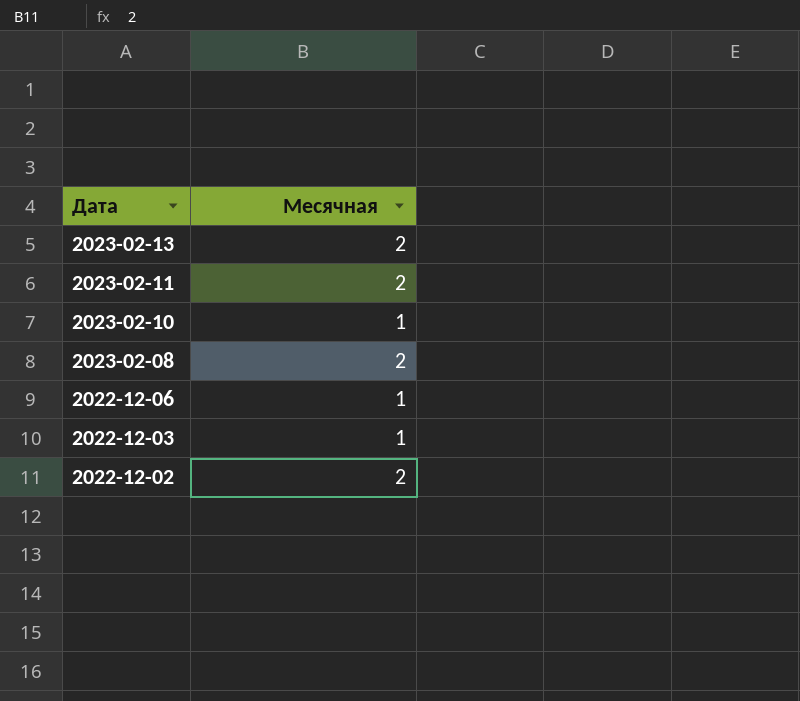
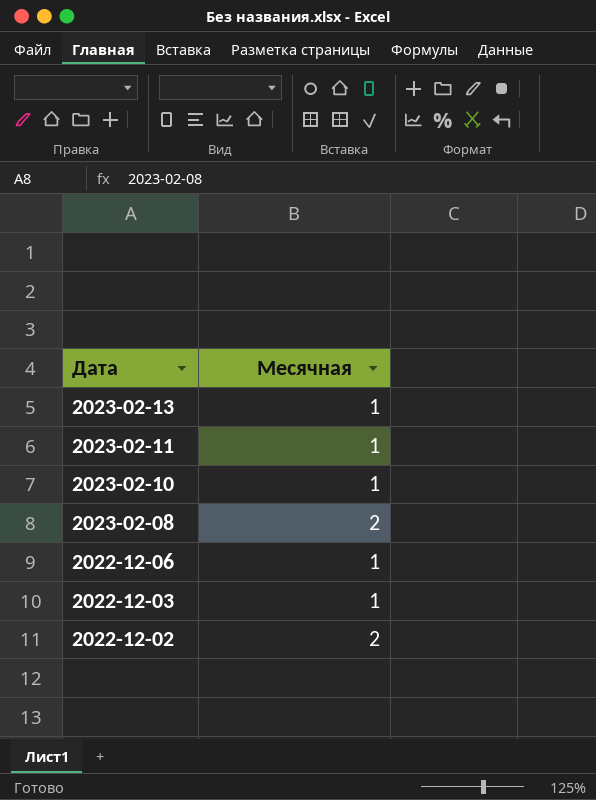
2023-02-13 | Месячная: 2 -> 1
2023-02-11 | Месячная: 2 -> 1

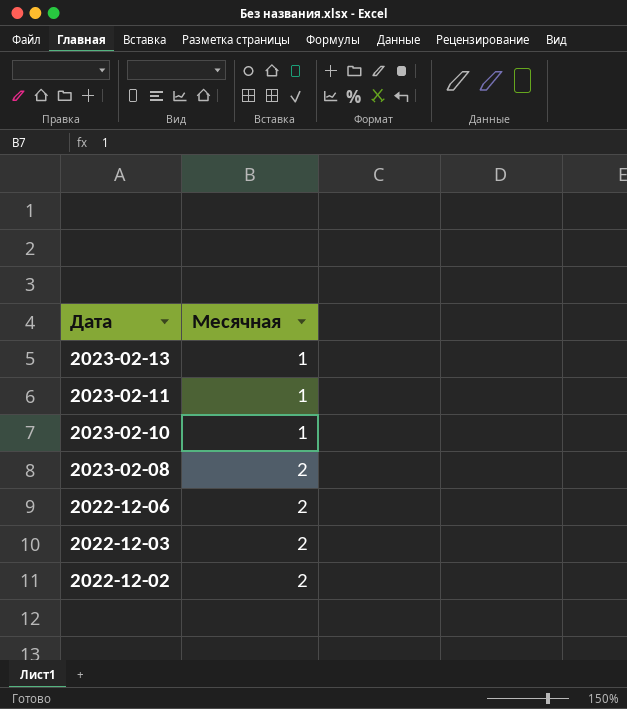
2022-12-06 | Месячная: 1 -> 2
2022-12-03 | Месячная: 1 -> 2

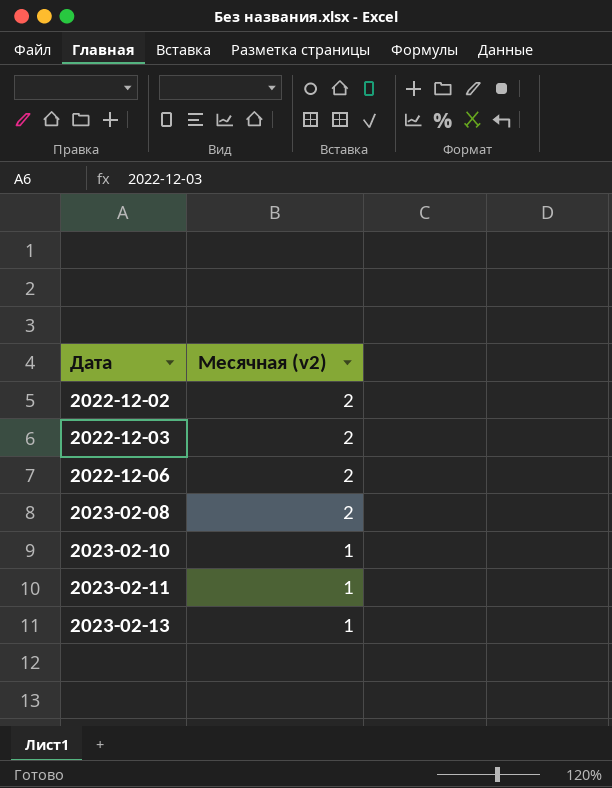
row order: Дата descending -> Дата ascending
column name: Месячная -> Месячная (v2)

